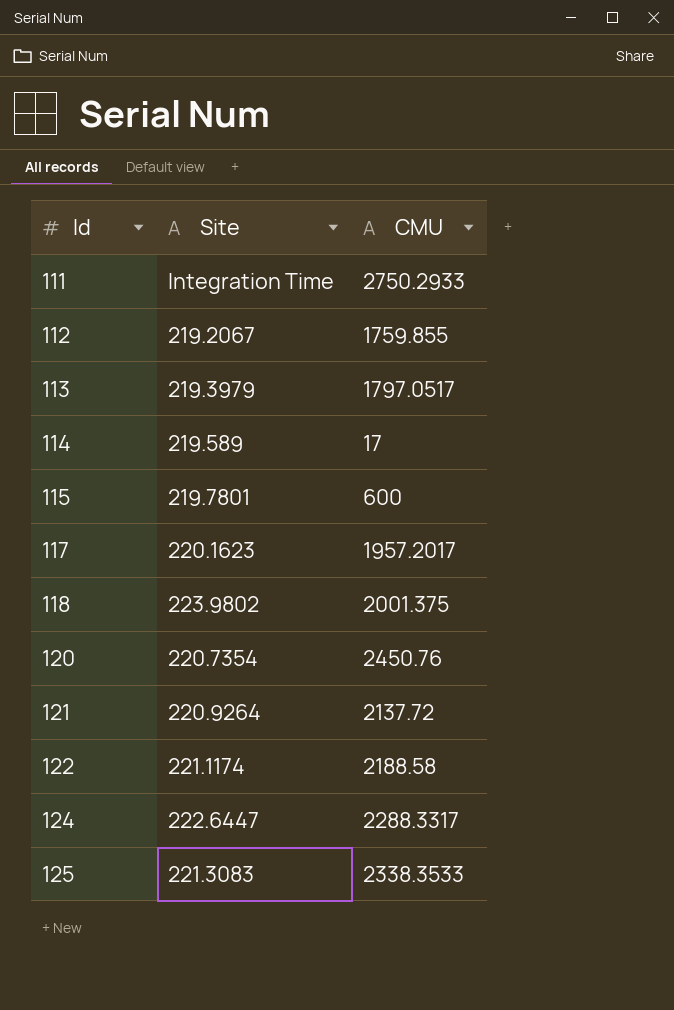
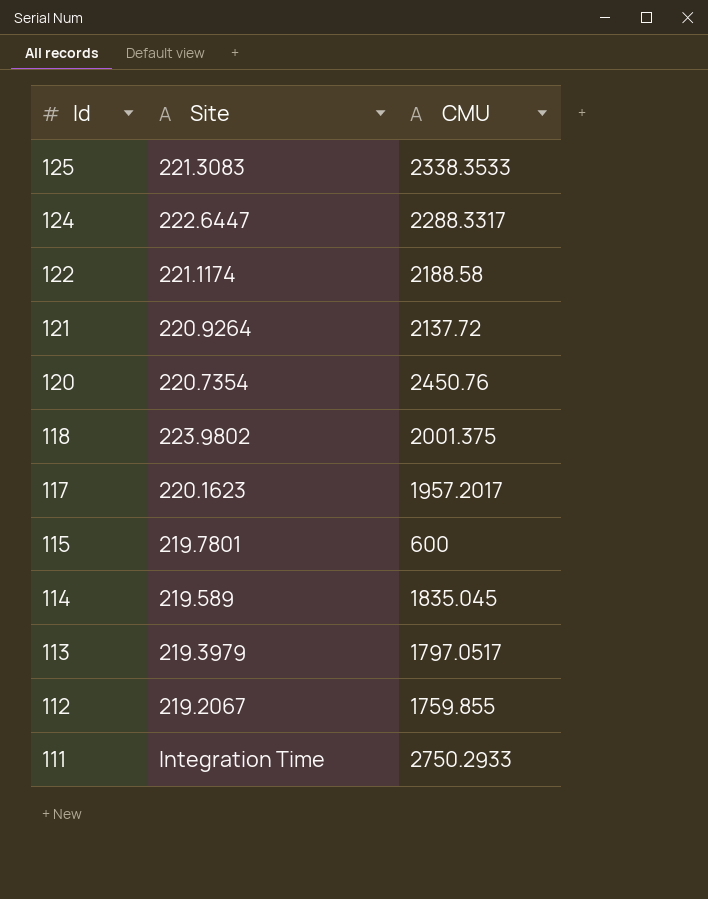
row order: Id ascending -> Id descending
114 | CMU: 17 -> 1835.045

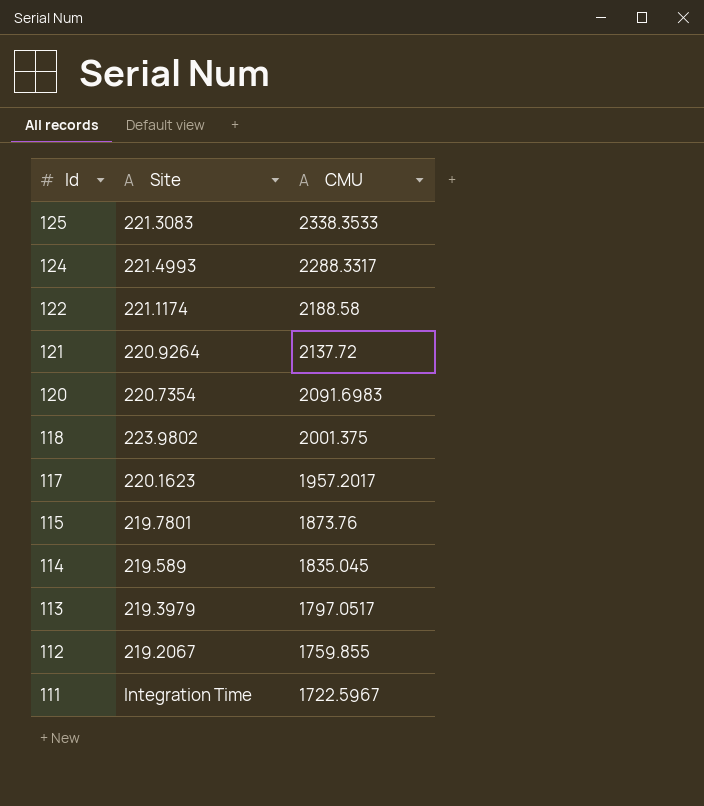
124 | Site: 222.6447 -> 221.4993
120 | CMU: 2450.76 -> 2091.6983
115 | CMU: 600 -> 1873.76
111 | CMU: 2750.2933 -> 1722.5967

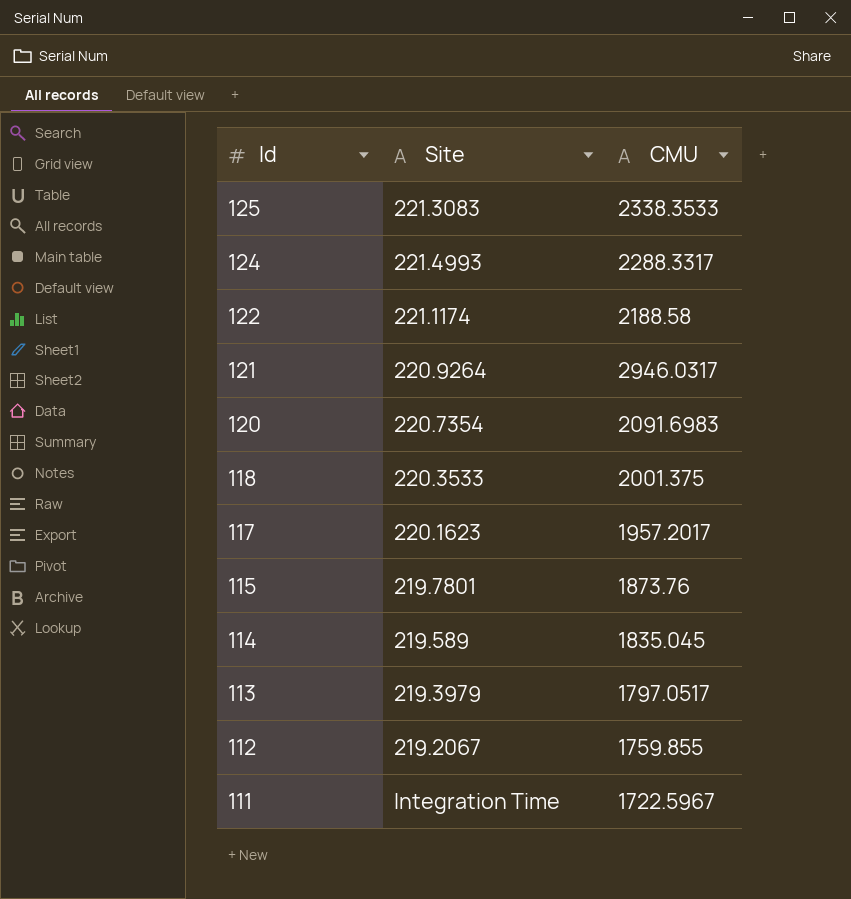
121 | CMU: 2137.72 -> 2946.0317
118 | Site: 223.9802 -> 220.3533

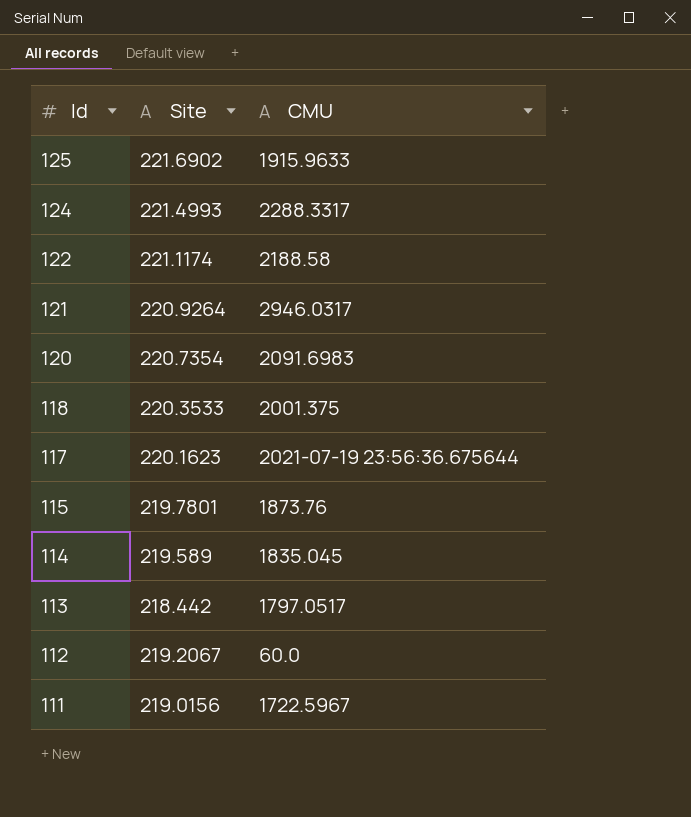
125 | Site: 221.3083 -> 221.6902
125 | CMU: 2338.3533 -> 1915.9633
117 | CMU: 1957.2017 -> 2021-07-19 23:56:36.675644
113 | Site: 219.3979 -> 218.442
112 | CMU: 1759.855 -> 60.0
111 | Site: Integration Time -> 219.0156

